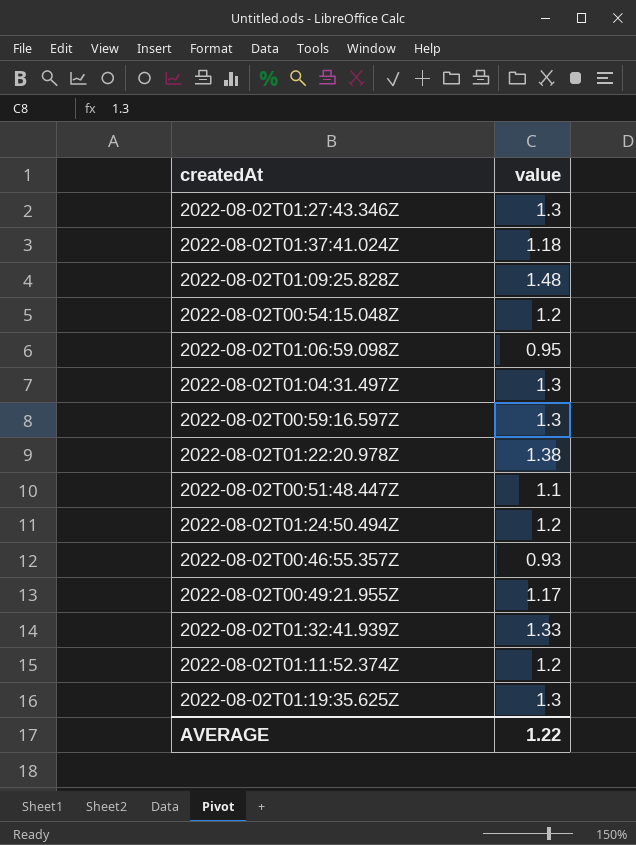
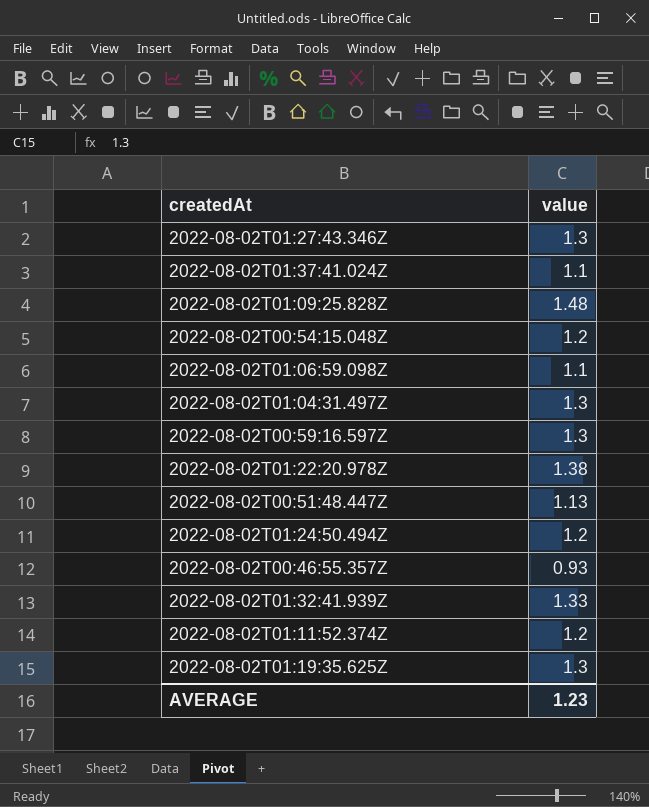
row 2022-08-02T00:49:21.955Z: 1.17 -> none
2022-08-02T01:37:41.024Z | value: 1.18 -> 1.1
2022-08-02T01:06:59.098Z | value: 0.95 -> 1.1
2022-08-02T00:51:48.447Z | value: 1.1 -> 1.13
AVERAGE | value: 1.22 -> 1.23

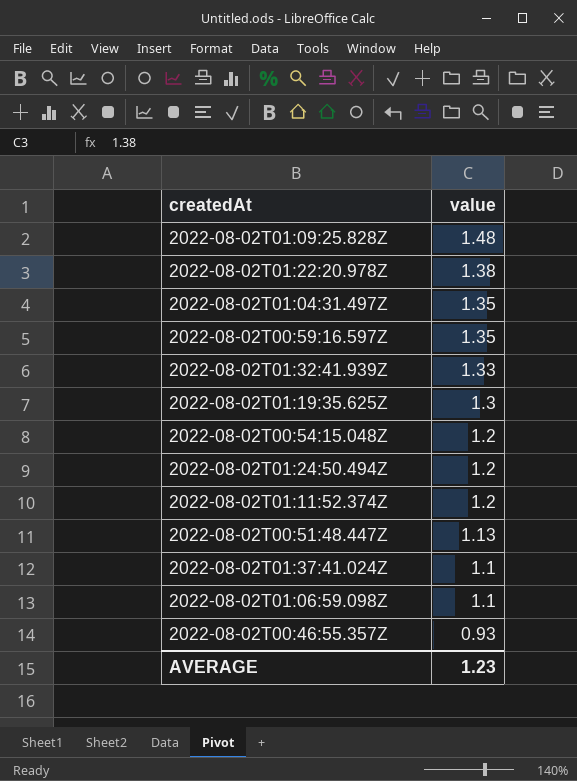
row order: none -> value descending
row 2022-08-02T01:27:43.346Z: 1.3 -> none
2022-08-02T01:04:31.497Z | value: 1.3 -> 1.35
2022-08-02T00:59:16.597Z | value: 1.3 -> 1.35

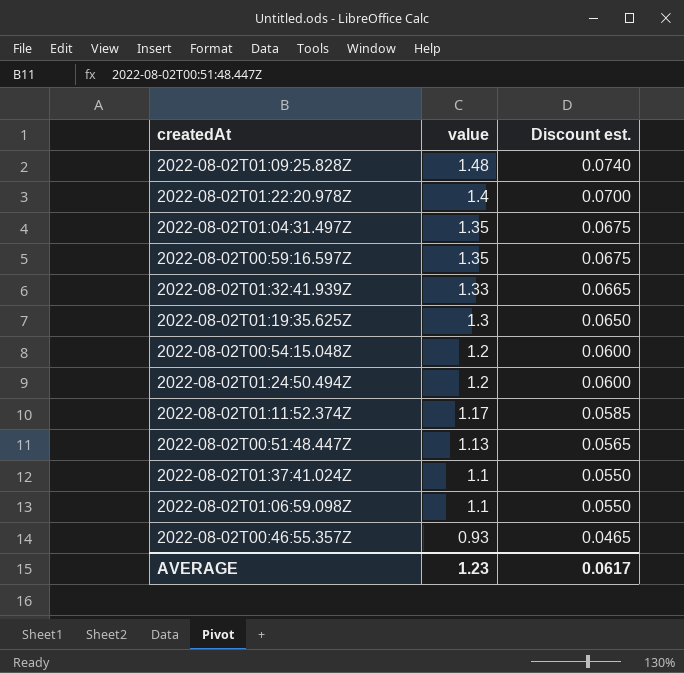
column Discount est. | formula: none -> [value] * 0.05
2022-08-02T01:22:20.978Z | value: 1.38 -> 1.4
2022-08-02T01:11:52.374Z | value: 1.2 -> 1.17

